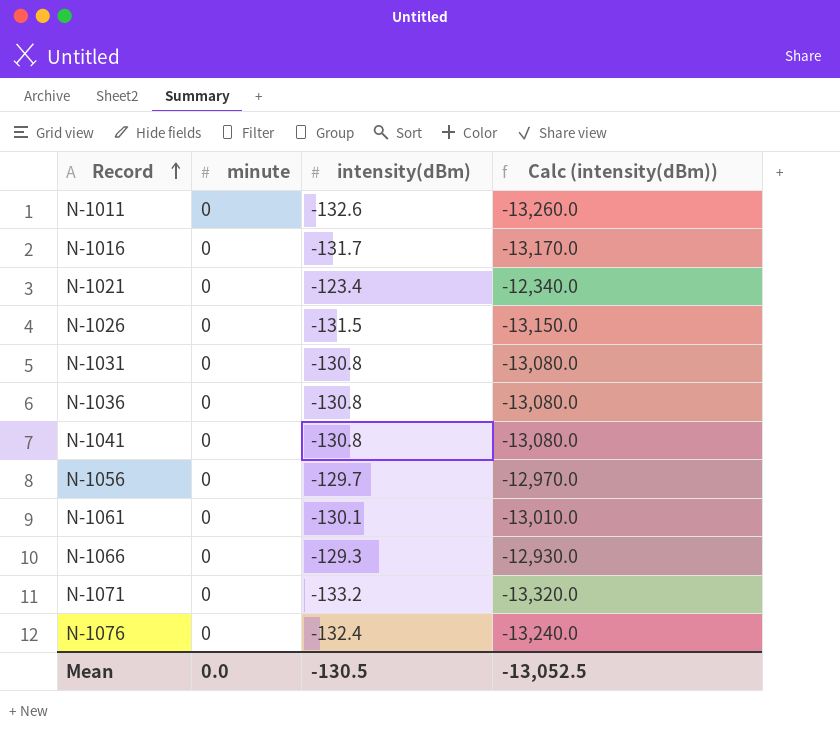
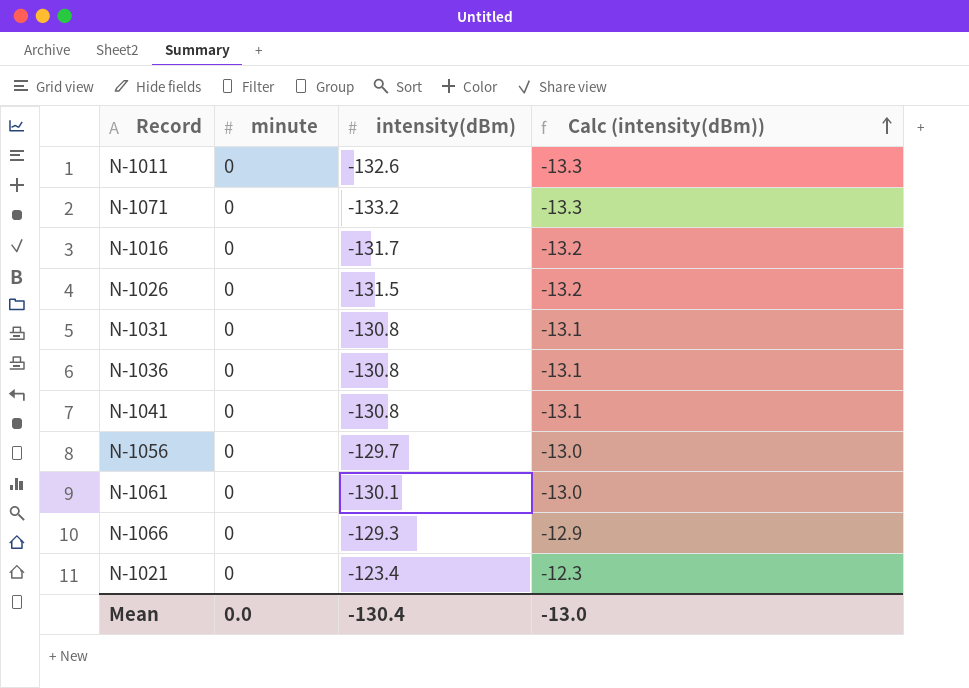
row order: Record ascending -> Calc (intensity(dBm)) ascending
column Calc (intensity(dBm)) | formula: [intensity(dBm)] * 100 -> [intensity(dBm)] * 0.1
row N-1076: 0 | -132.4 | -13,240.0 -> none
Mean | intensity(dBm): -130.5 -> -130.4
Mean | Calc (intensity(dBm)): -13,052.5 -> -13.0

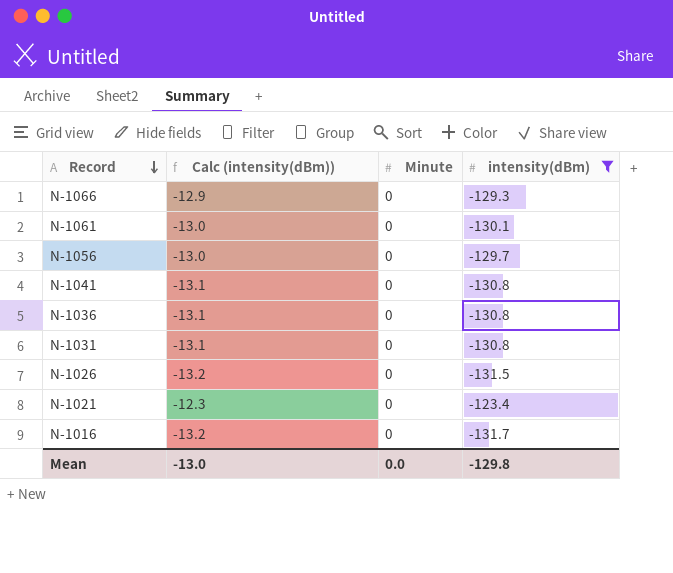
filter: none -> intensity(dBm) >= -131.7
row order: Calc (intensity(dBm)) ascending -> Record descending
column Calc (intensity(dBm)) | position: 4 -> 2
column name: minute -> Minute
Mean | intensity(dBm): -130.4 -> -129.8

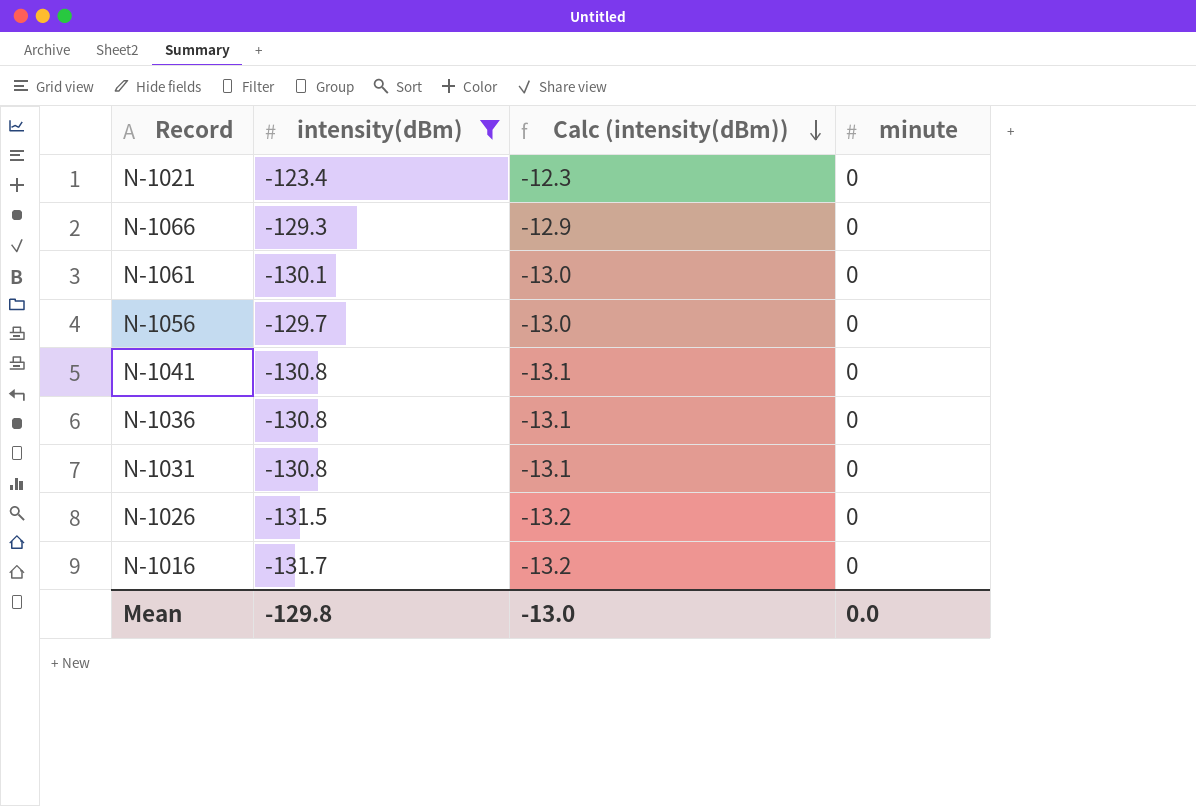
row order: Record descending -> Calc (intensity(dBm)) descending
column intensity(dBm) | position: 4 -> 2
column name: Minute -> minute

